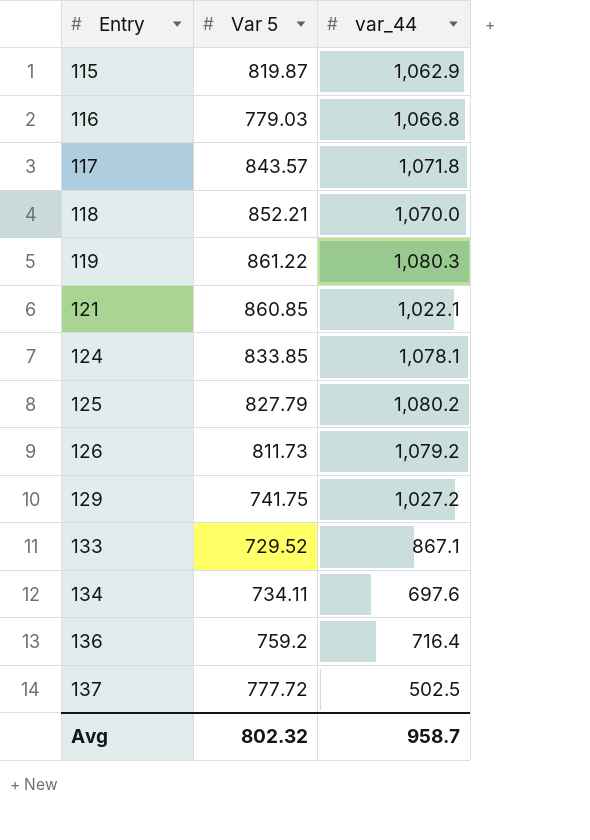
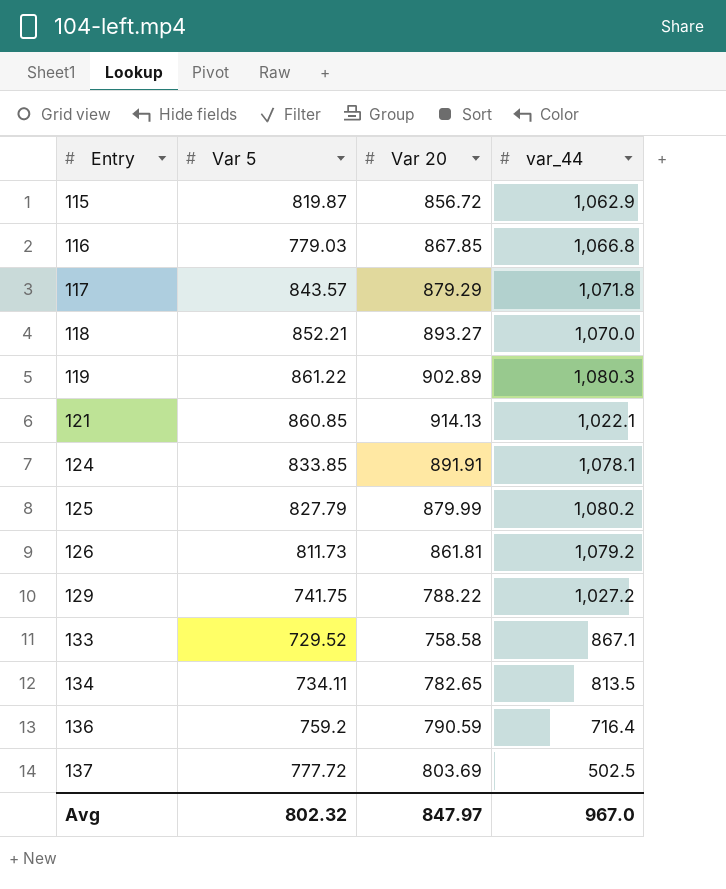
column Var 20 | position: none -> 3
134 | var_44: 697.6 -> 813.5
Avg | var_44: 958.7 -> 967.0

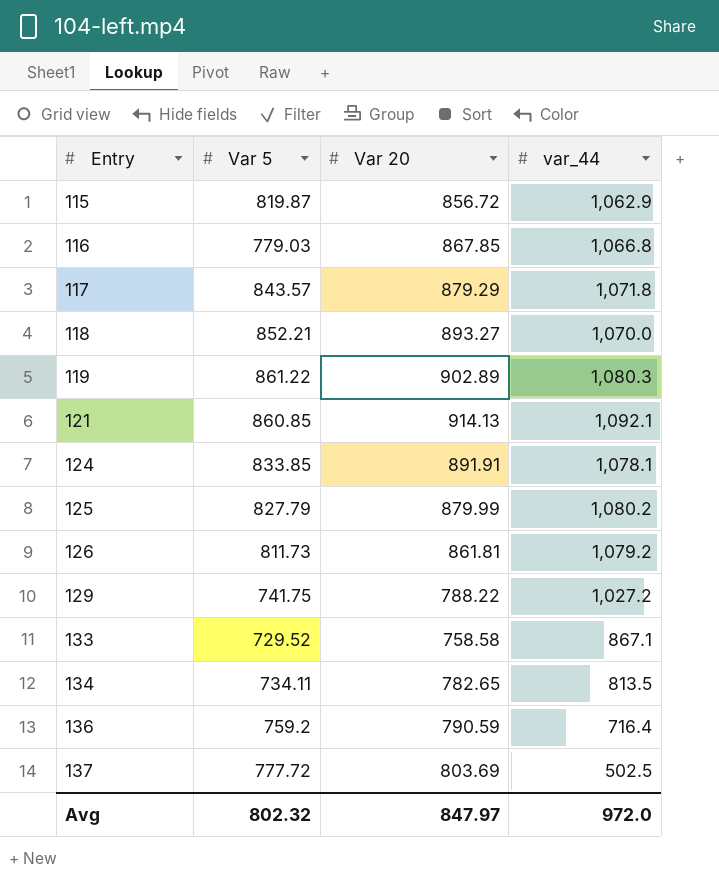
121 | var_44: 1,022.1 -> 1,092.1
Avg | var_44: 967.0 -> 972.0

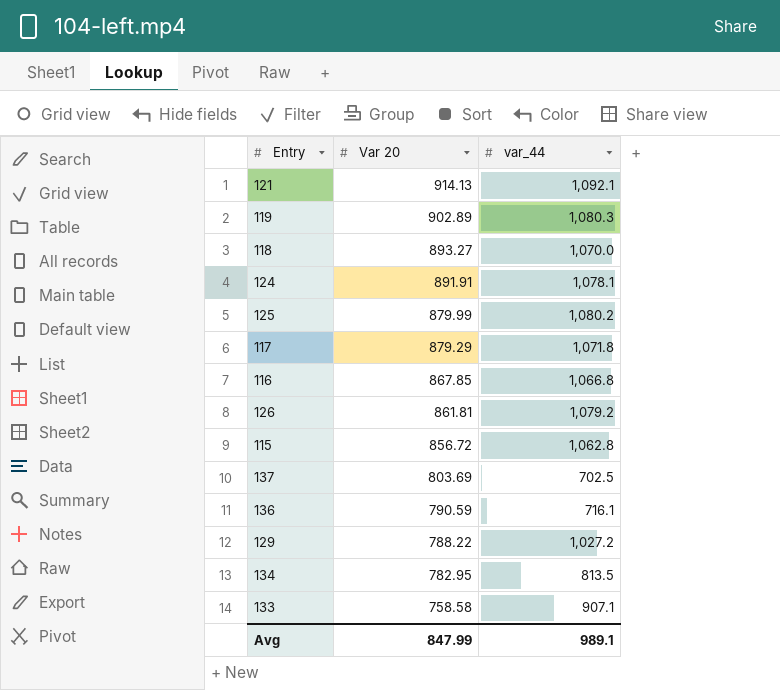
row order: Entry ascending -> Var 20 descending
column Var 5 | position: 2 -> none
115 | var_44: 1,062.9 -> 1,062.8
137 | var_44: 502.5 -> 702.5
136 | var_44: 716.4 -> 716.1
134 | Var 20: 782.65 -> 782.95
133 | var_44: 867.1 -> 907.1
Avg | Var 20: 847.97 -> 847.99
Avg | var_44: 972.0 -> 989.1

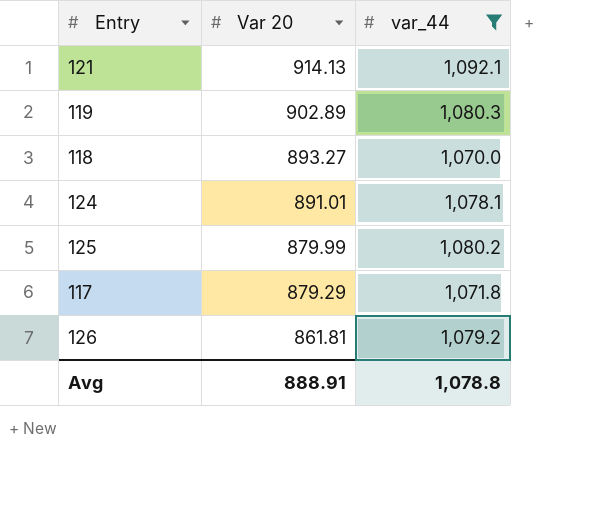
filter: none -> var_44 >= 1,070.0
124 | Var 20: 891.91 -> 891.01
Avg | Var 20: 847.99 -> 888.91
Avg | var_44: 989.1 -> 1,078.8

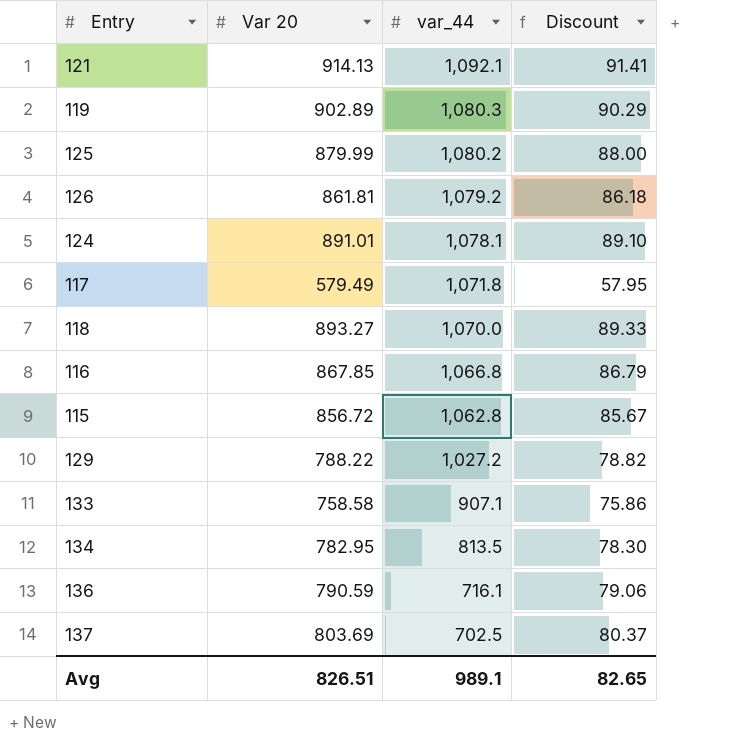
filter: var_44 >= 1,070.0 -> none
row order: Var 20 descending -> var_44 descending
column Discount | formula: none -> [Var 20] * 0.1
117 | Var 20: 879.29 -> 579.49
Avg | Var 20: 888.91 -> 826.51
Avg | var_44: 1,078.8 -> 989.1

